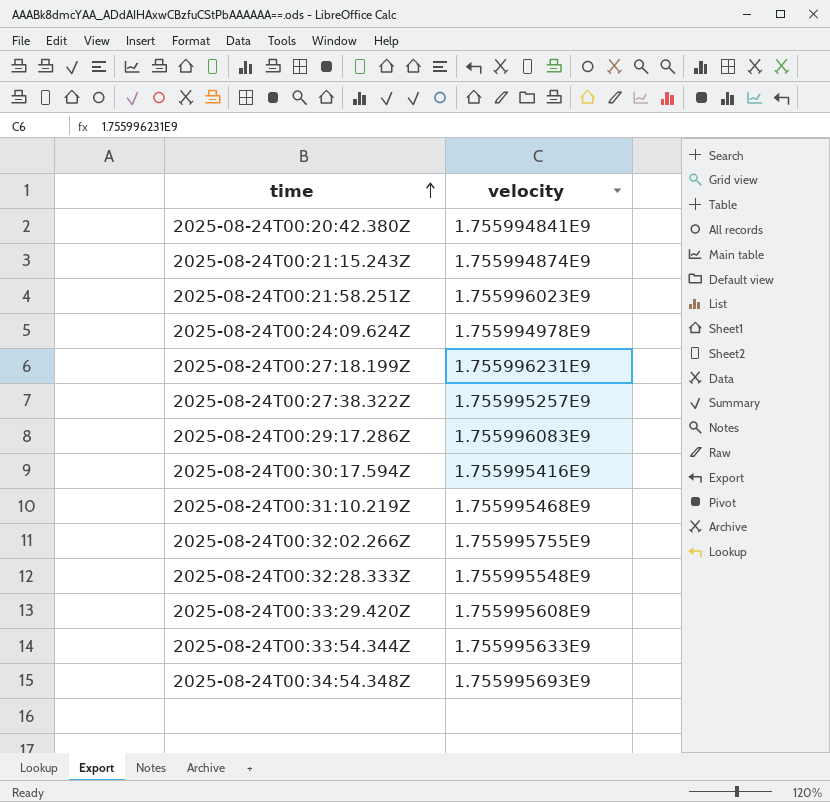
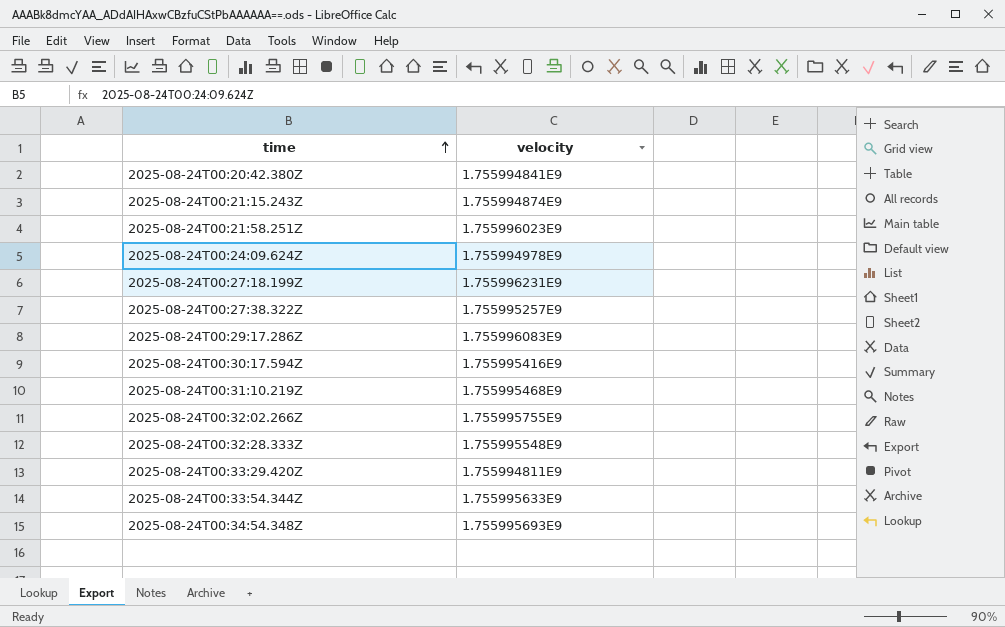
2025-08-24T00:33:29.420Z | velocity: 1.755995608E9 -> 1.755994811E9

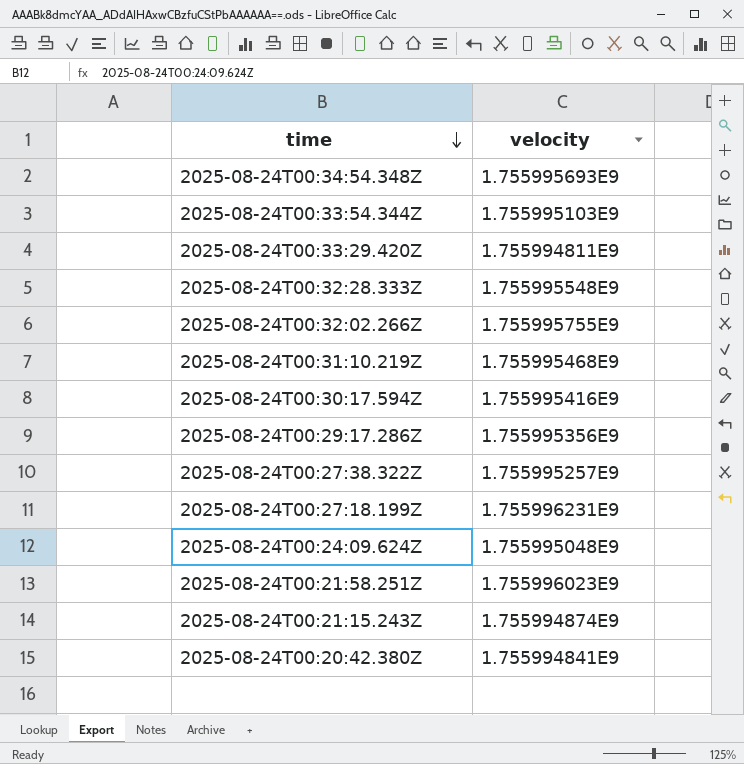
row order: time ascending -> time descending
2025-08-24T00:33:54.344Z | velocity: 1.755995633E9 -> 1.755995103E9
2025-08-24T00:29:17.286Z | velocity: 1.755996083E9 -> 1.755995356E9
2025-08-24T00:24:09.624Z | velocity: 1.755994978E9 -> 1.755995048E9

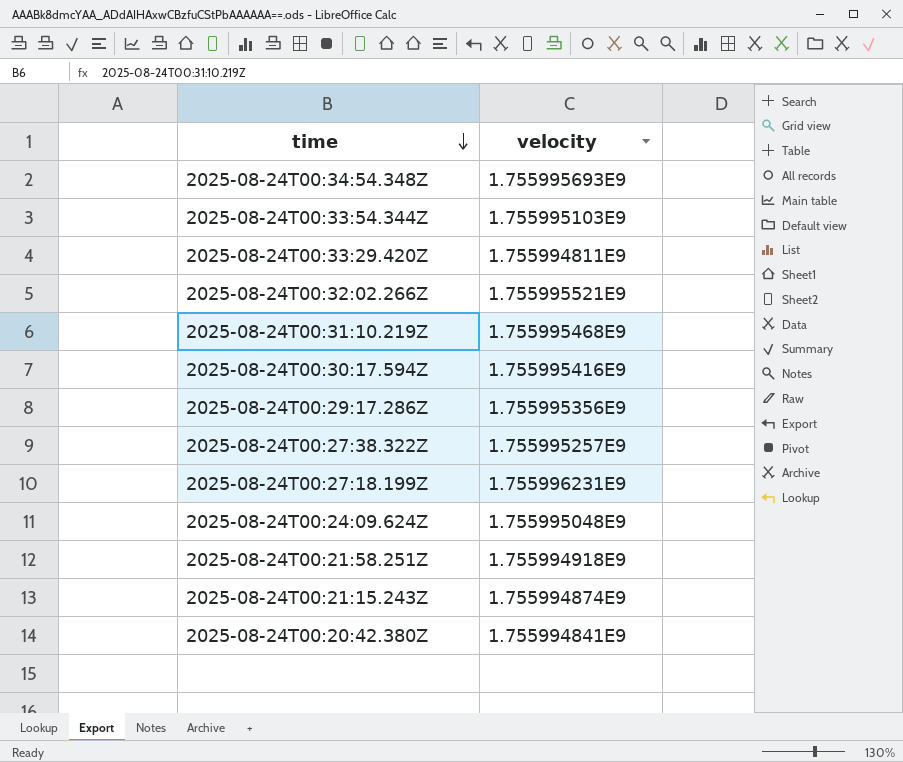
row 2025-08-24T00:32:28.333Z: 1.755995548E9 -> none
2025-08-24T00:32:02.266Z | velocity: 1.755995755E9 -> 1.755995521E9
2025-08-24T00:21:58.251Z | velocity: 1.755996023E9 -> 1.755994918E9

